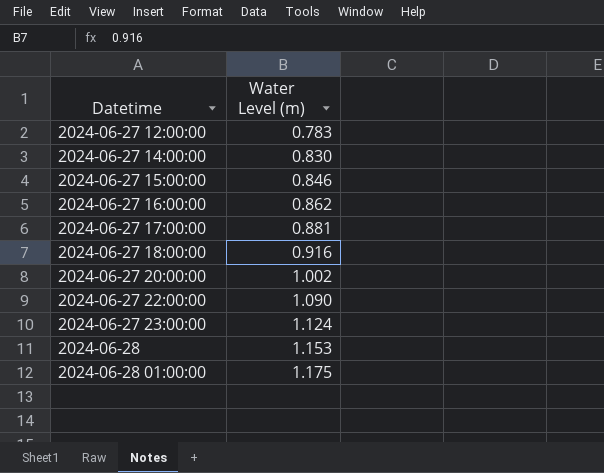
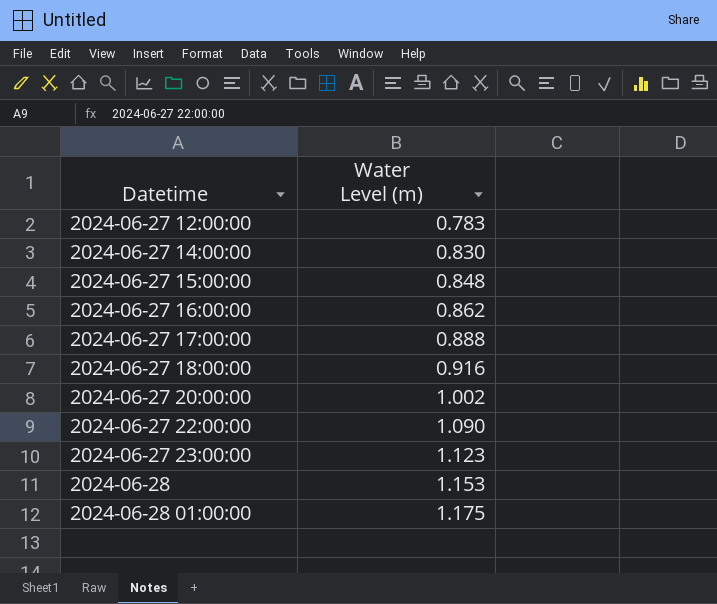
2024-06-27 15:00:00 | Water Level (m): 0.846 -> 0.848
2024-06-27 17:00:00 | Water Level (m): 0.881 -> 0.888
2024-06-27 23:00:00 | Water Level (m): 1.124 -> 1.123

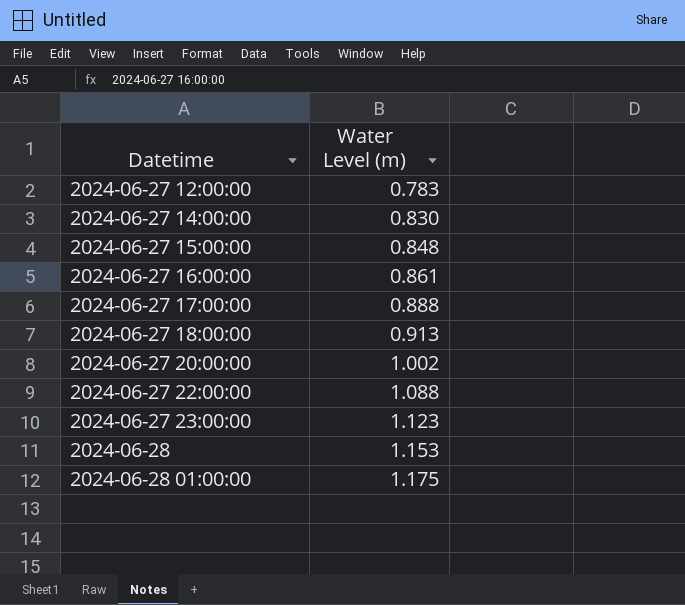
2024-06-27 16:00:00 | Water Level (m): 0.862 -> 0.861
2024-06-27 18:00:00 | Water Level (m): 0.916 -> 0.913
2024-06-27 22:00:00 | Water Level (m): 1.090 -> 1.088

